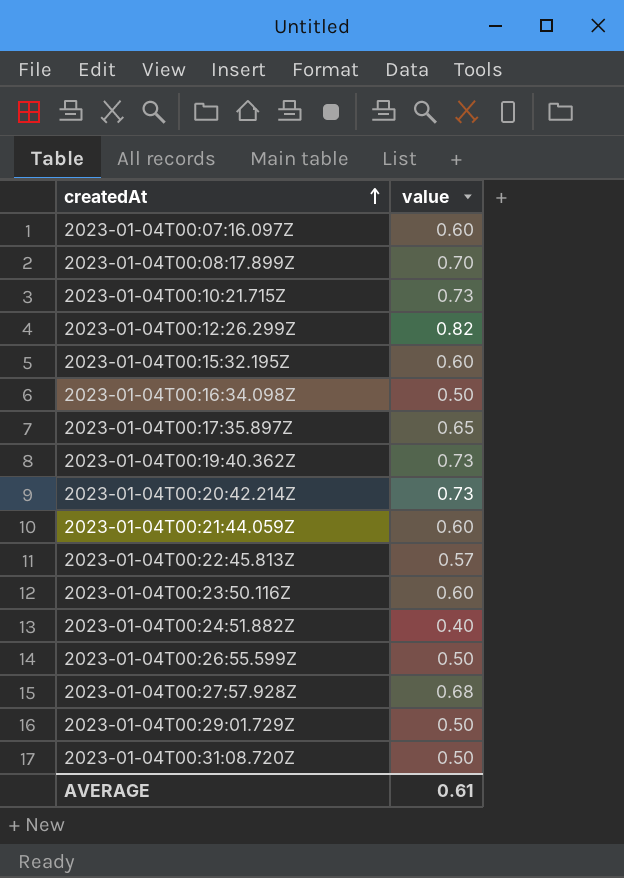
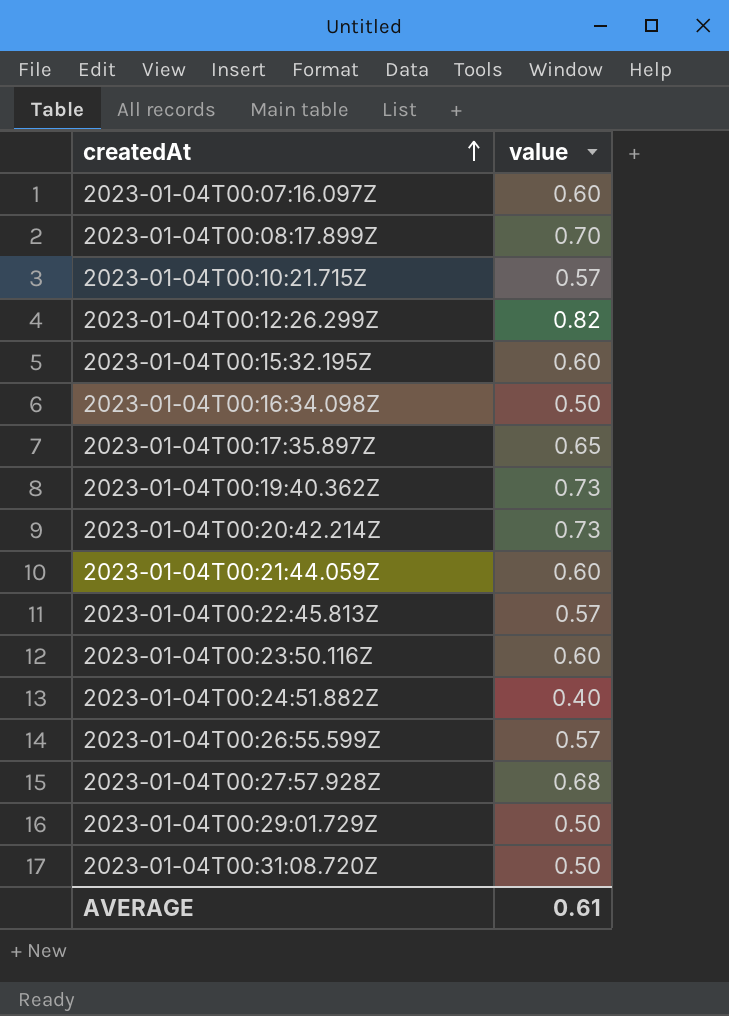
2023-01-04T00:10:21.715Z | value: 0.73 -> 0.57
2023-01-04T00:26:55.599Z | value: 0.50 -> 0.57

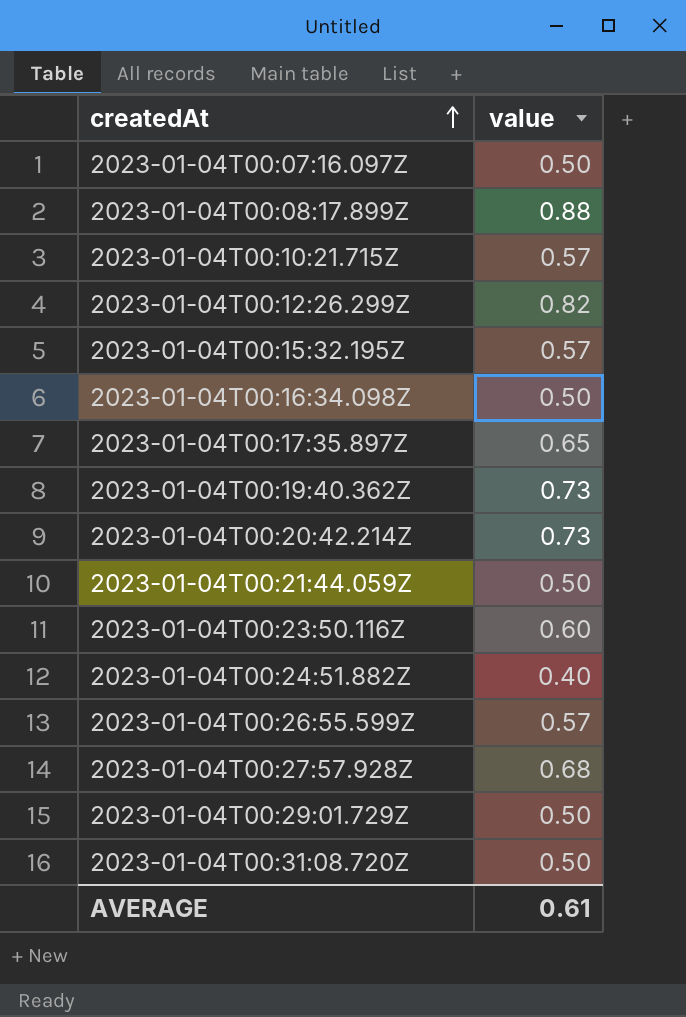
row 2023-01-04T00:22:45.813Z: 0.57 -> none
2023-01-04T00:07:16.097Z | value: 0.60 -> 0.50
2023-01-04T00:08:17.899Z | value: 0.70 -> 0.88
2023-01-04T00:15:32.195Z | value: 0.60 -> 0.57
2023-01-04T00:21:44.059Z | value: 0.60 -> 0.50

